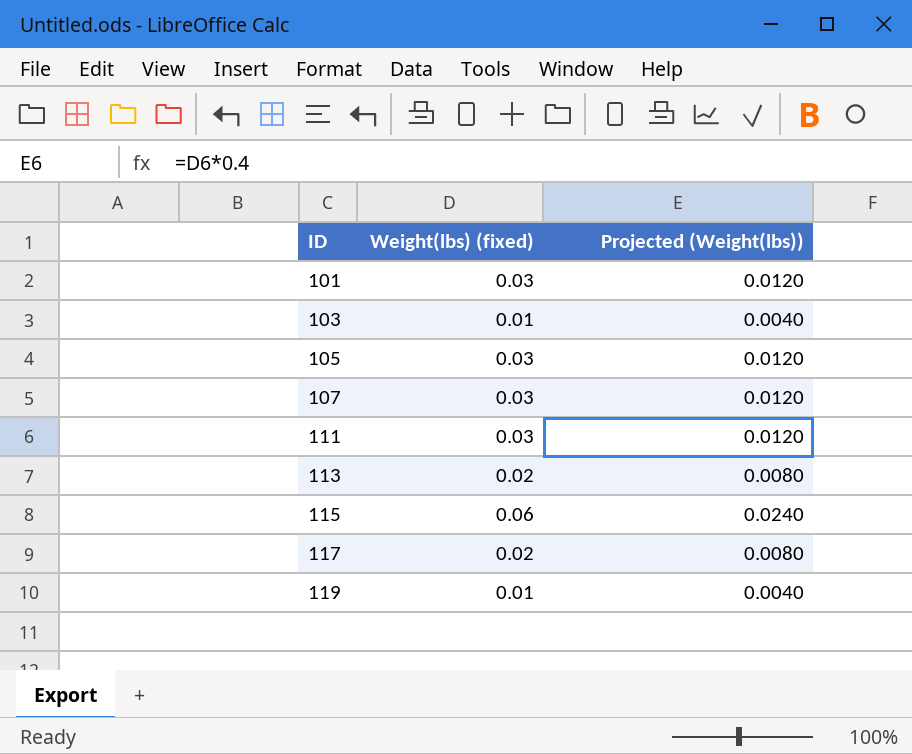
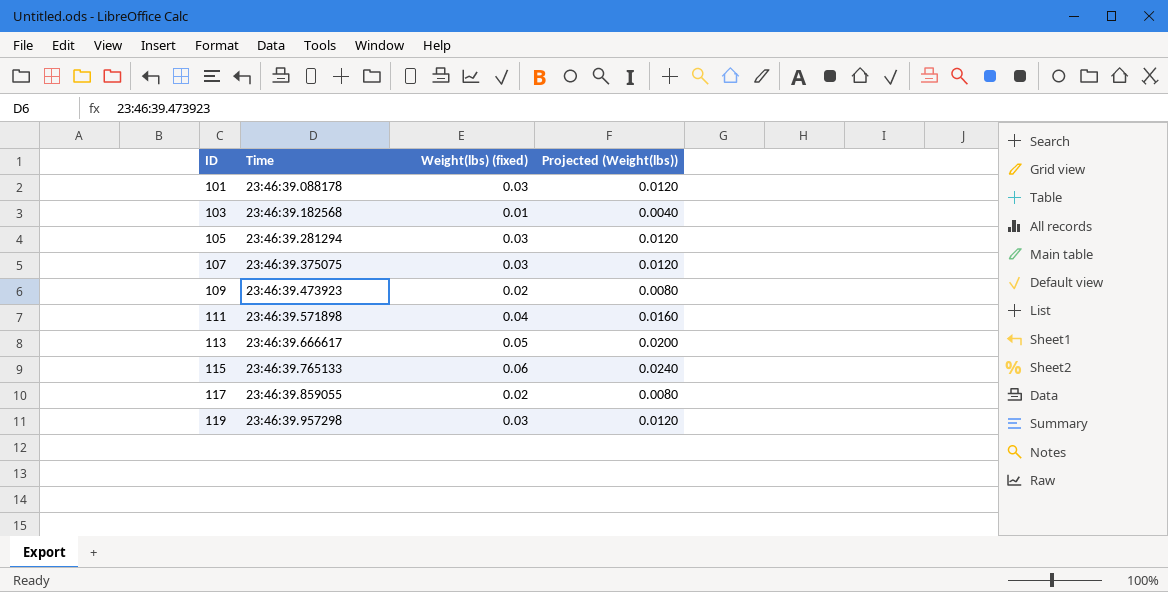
column Time | position: none -> 2
row 109: none -> 23:46:39.473923 | 0.02 | 0.0080
111 | Weight(lbs) (fixed): 0.03 -> 0.04
111 | Projected (Weight(lbs)): 0.0120 -> 0.0160
113 | Weight(lbs) (fixed): 0.02 -> 0.05
113 | Projected (Weight(lbs)): 0.0080 -> 0.0200
119 | Weight(lbs) (fixed): 0.01 -> 0.03
119 | Projected (Weight(lbs)): 0.0040 -> 0.0120

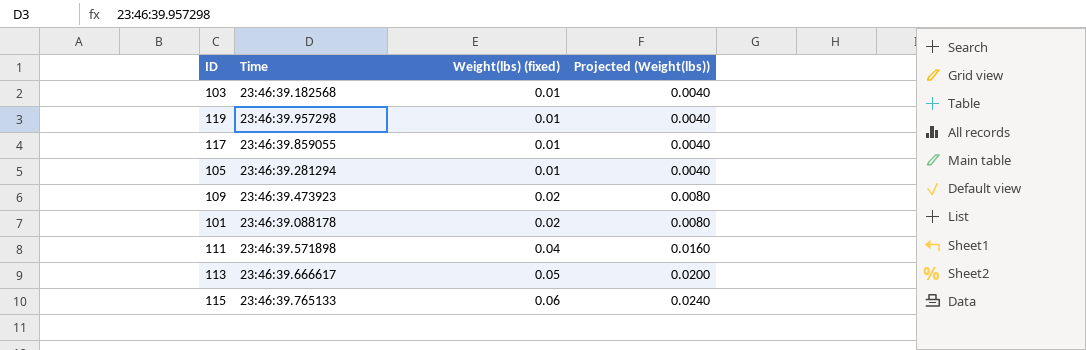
row order: ID ascending -> Weight(lbs) (fixed) ascending
row 107: 23:46:39.375075 | 0.03 | 0.0120 -> none
119 | Weight(lbs) (fixed): 0.03 -> 0.01
119 | Projected (Weight(lbs)): 0.0120 -> 0.0040
117 | Weight(lbs) (fixed): 0.02 -> 0.01
117 | Projected (Weight(lbs)): 0.0080 -> 0.0040
105 | Weight(lbs) (fixed): 0.03 -> 0.01
105 | Projected (Weight(lbs)): 0.0120 -> 0.0040
101 | Weight(lbs) (fixed): 0.03 -> 0.02
101 | Projected (Weight(lbs)): 0.0120 -> 0.0080

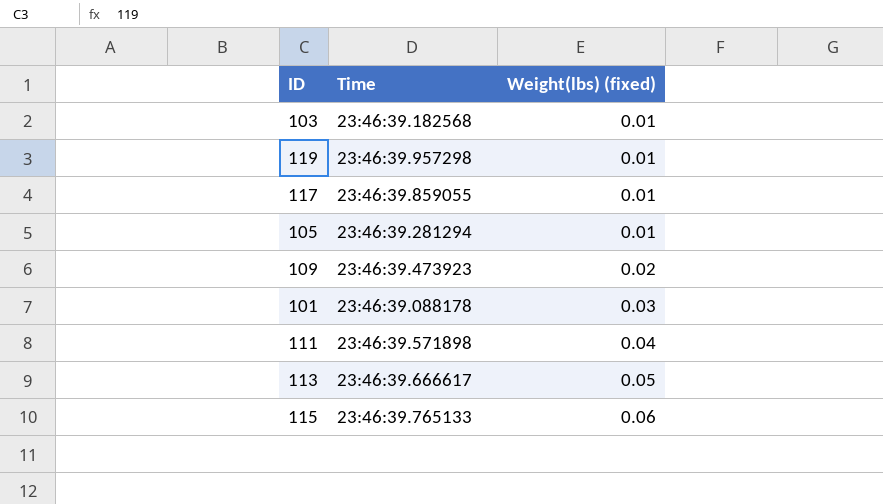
column Projected (Weight(lbs)) | formula: [Weight(lbs) (fixed)] * 0.4 -> none
101 | Weight(lbs) (fixed): 0.02 -> 0.03

